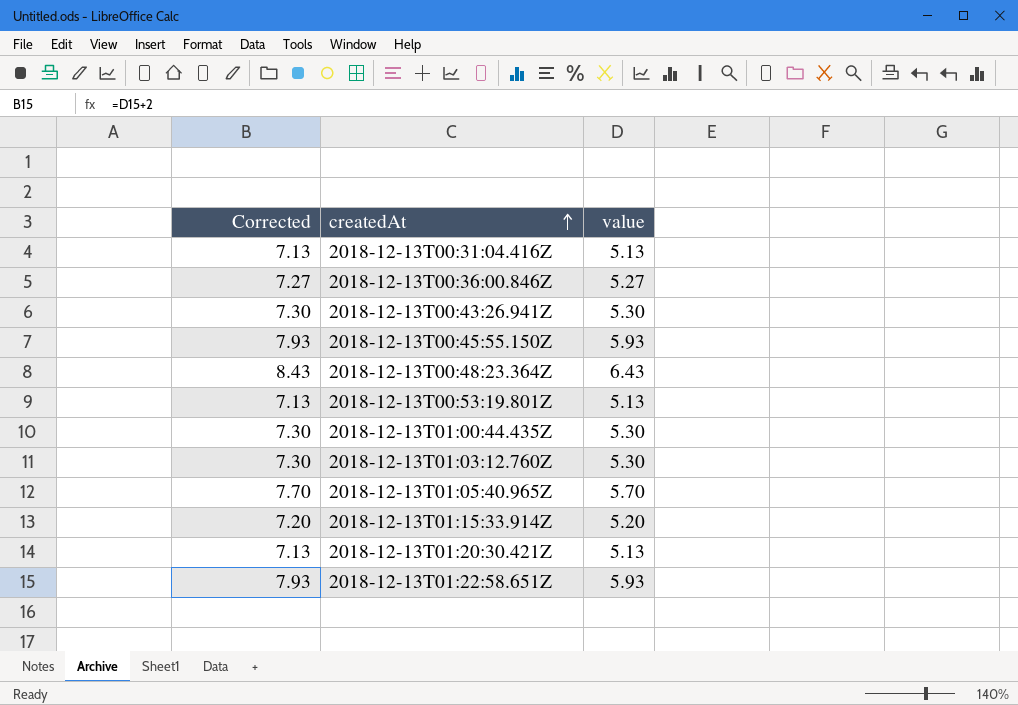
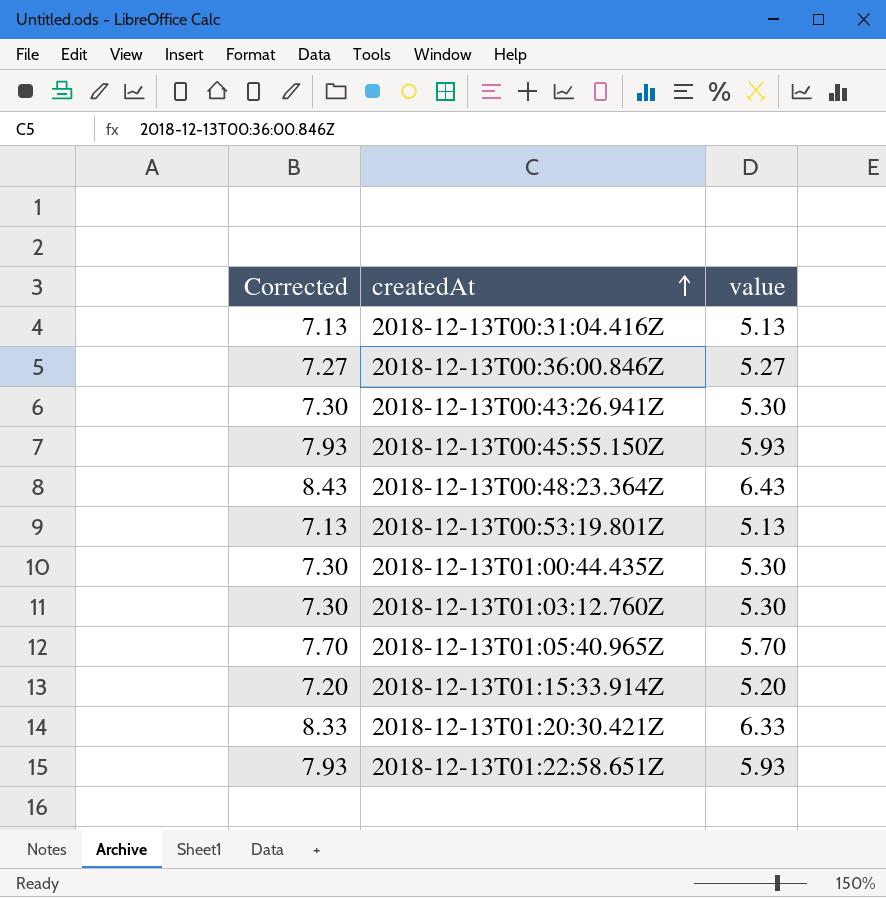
2018-12-13T01:20:30.421Z | Corrected: 7.13 -> 8.33
2018-12-13T01:20:30.421Z | value: 5.13 -> 6.33

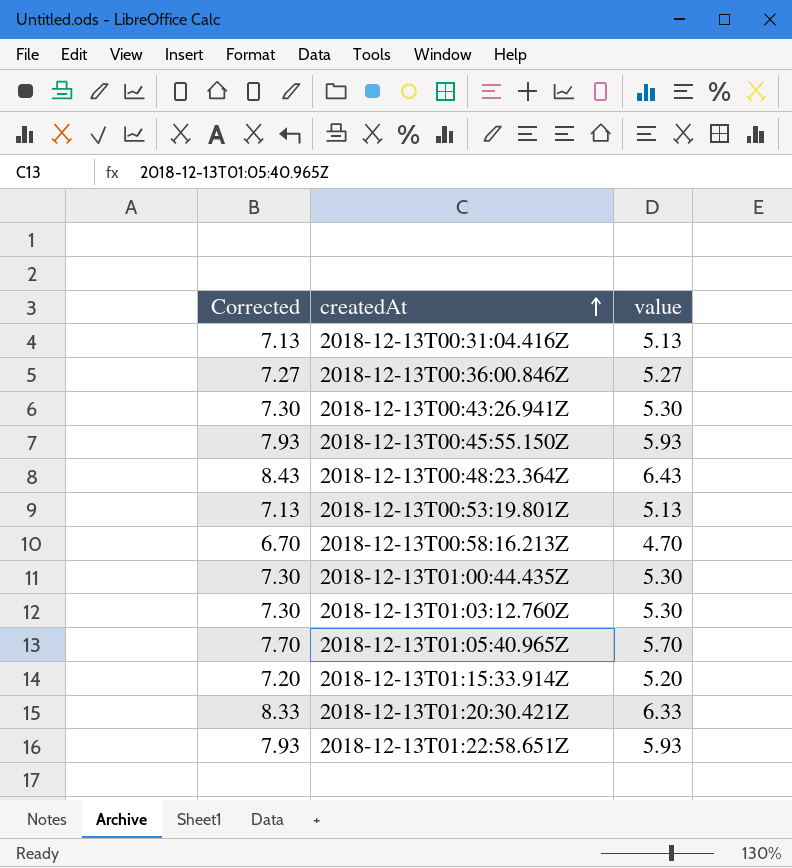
row 2018-12-13T00:58:16.213Z: none -> 6.70 | 4.70

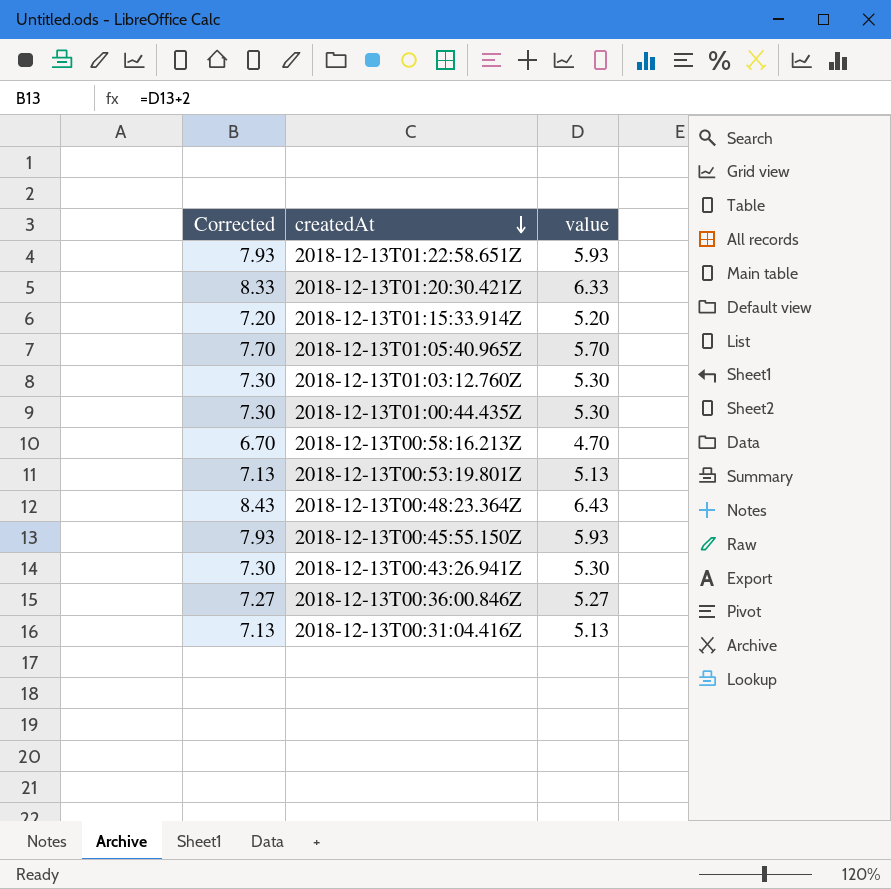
row order: createdAt ascending -> createdAt descending

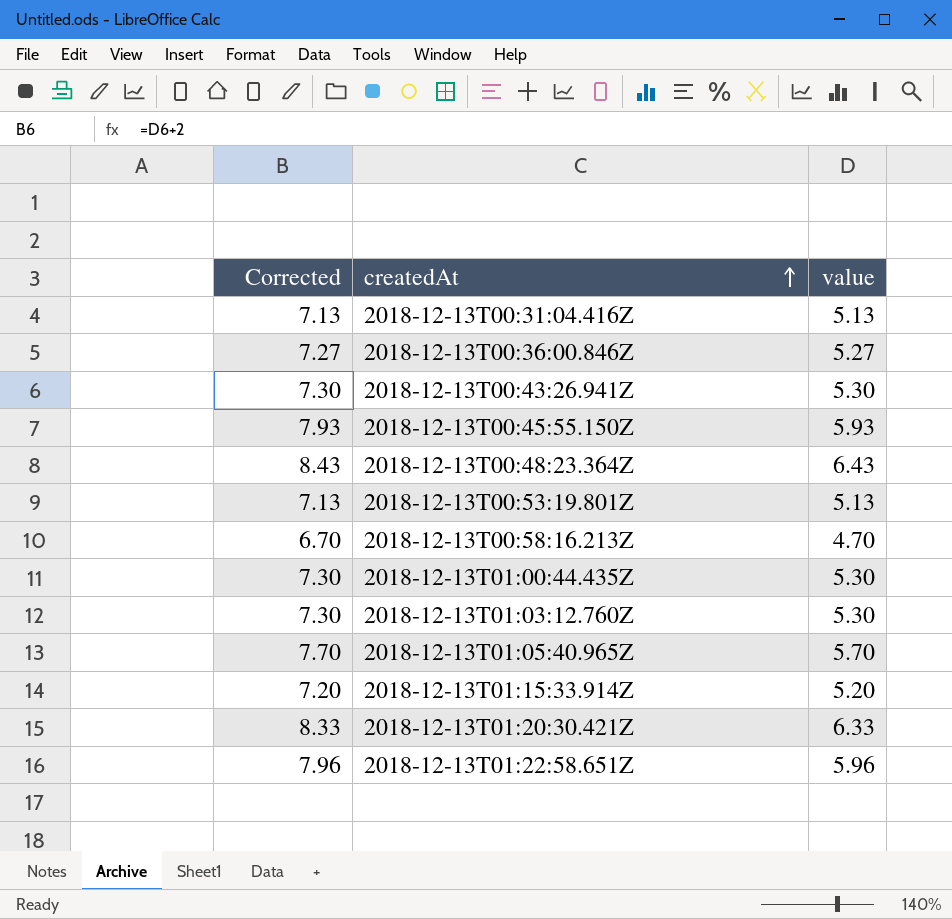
row order: createdAt descending -> createdAt ascending
2018-12-13T01:22:58.651Z | Corrected: 7.93 -> 7.96
2018-12-13T01:22:58.651Z | value: 5.93 -> 5.96

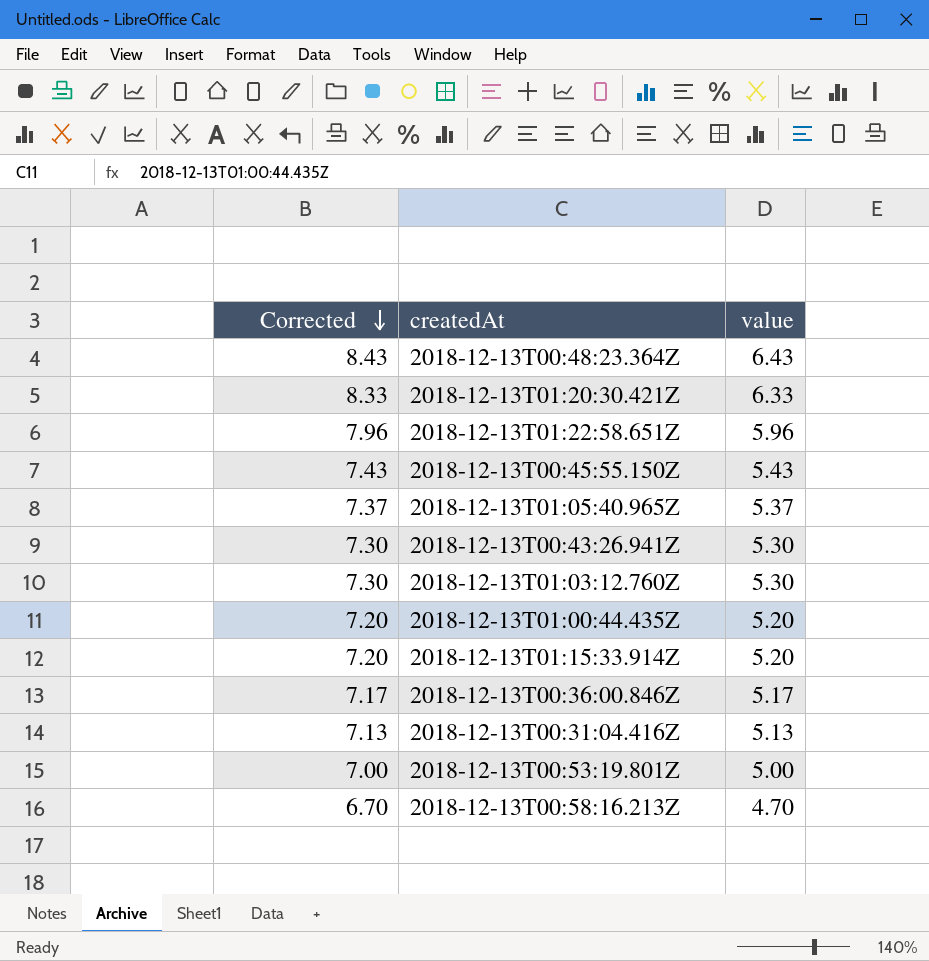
row order: createdAt ascending -> Corrected descending
2018-12-13T00:45:55.150Z | Corrected: 7.93 -> 7.43
2018-12-13T00:45:55.150Z | value: 5.93 -> 5.43
2018-12-13T01:05:40.965Z | Corrected: 7.70 -> 7.37
2018-12-13T01:05:40.965Z | value: 5.70 -> 5.37
2018-12-13T01:00:44.435Z | Corrected: 7.30 -> 7.20
2018-12-13T01:00:44.435Z | value: 5.30 -> 5.20
2018-12-13T00:36:00.846Z | Corrected: 7.27 -> 7.17
2018-12-13T00:36:00.846Z | value: 5.27 -> 5.17
2018-12-13T00:53:19.801Z | Corrected: 7.13 -> 7.00
2018-12-13T00:53:19.801Z | value: 5.13 -> 5.00

